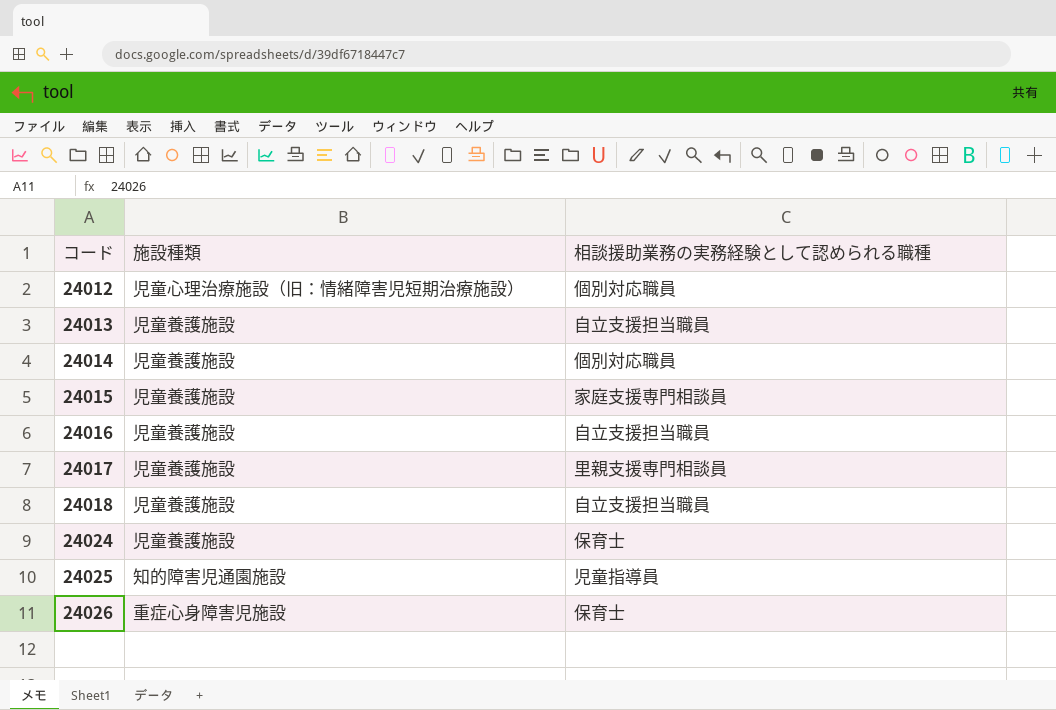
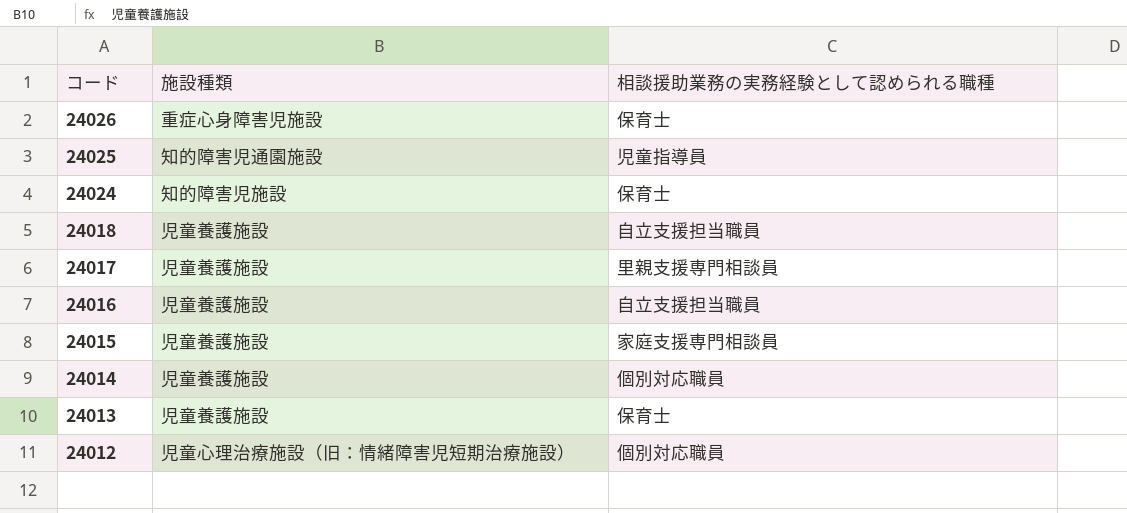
row order: コード ascending -> コード descending
24024 | 施設種類: 児童養護施設 -> 知的障害児施設
24013 | 相談援助業務の実務経験として認められる職種: 自立支援担当職員 -> 保育士

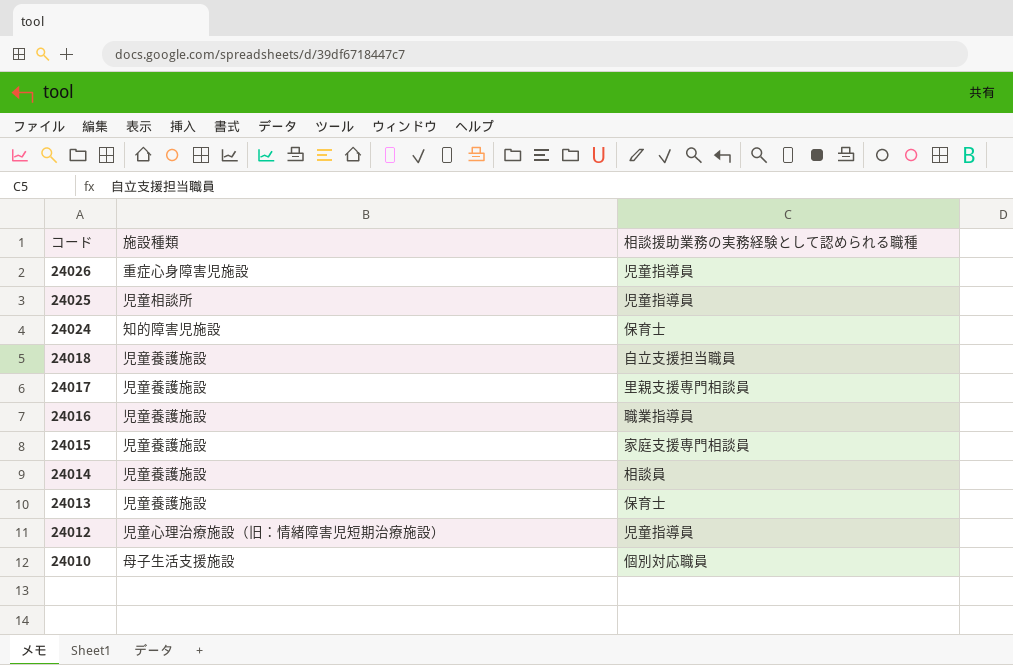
24026 | 相談援助業務の実務経験として認められる職種: 保育士 -> 児童指導員
24025 | 施設種類: 知的障害児通園施設 -> 児童相談所
24016 | 相談援助業務の実務経験として認められる職種: 自立支援担当職員 -> 職業指導員
24014 | 相談援助業務の実務経験として認められる職種: 個別対応職員 -> 相談員
24012 | 相談援助業務の実務経験として認められる職種: 個別対応職員 -> 児童指導員
row 24010: none -> 母子生活支援施設 | 個別対応職員

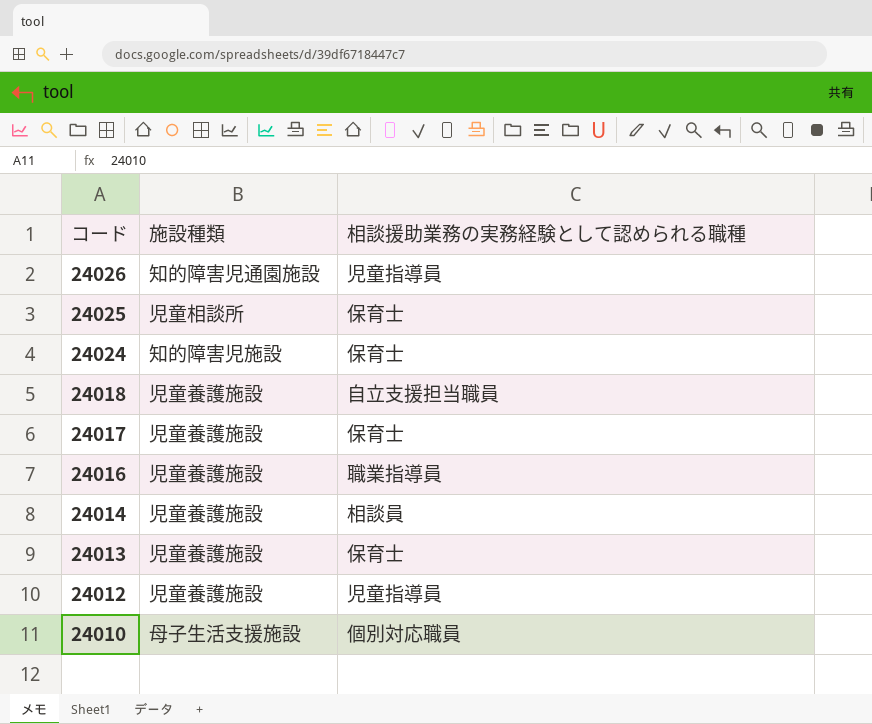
row 24015: 児童養護施設 | 家庭支援専門相談員 -> none
24026 | 施設種類: 重症心身障害児施設 -> 知的障害児通園施設
24025 | 相談援助業務の実務経験として認められる職種: 児童指導員 -> 保育士
24017 | 相談援助業務の実務経験として認められる職種: 里親支援専門相談員 -> 保育士
24012 | 施設種類: 児童心理治療施設（旧：情緒障害児短期治療施設） -> 児童養護施設

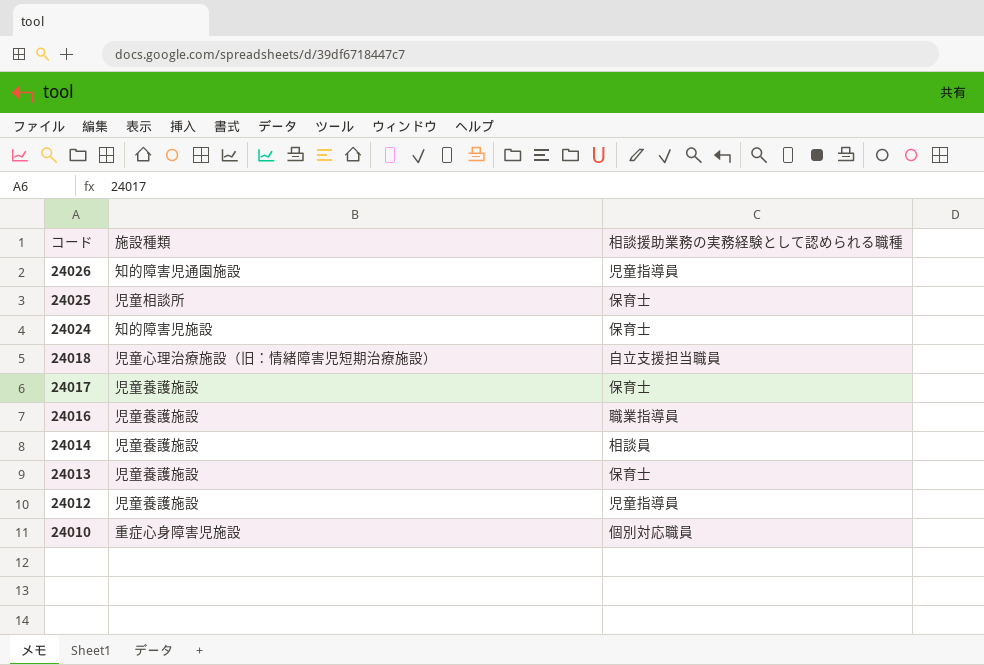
24018 | 施設種類: 児童養護施設 -> 児童心理治療施設（旧：情緒障害児短期治療施設）
24010 | 施設種類: 母子生活支援施設 -> 重症心身障害児施設

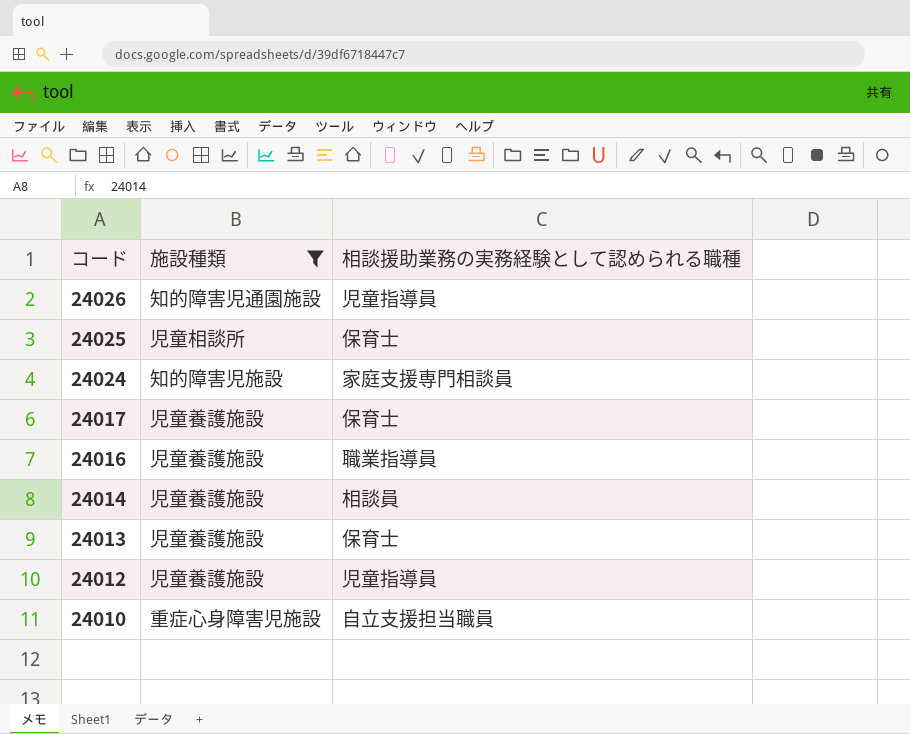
filter: none -> 施設種類 != 児童心理治療施設（旧：情緒障害児短期治療施設）
24024 | 相談援助業務の実務経験として認められる職種: 保育士 -> 家庭支援専門相談員
24010 | 相談援助業務の実務経験として認められる職種: 個別対応職員 -> 自立支援担当職員

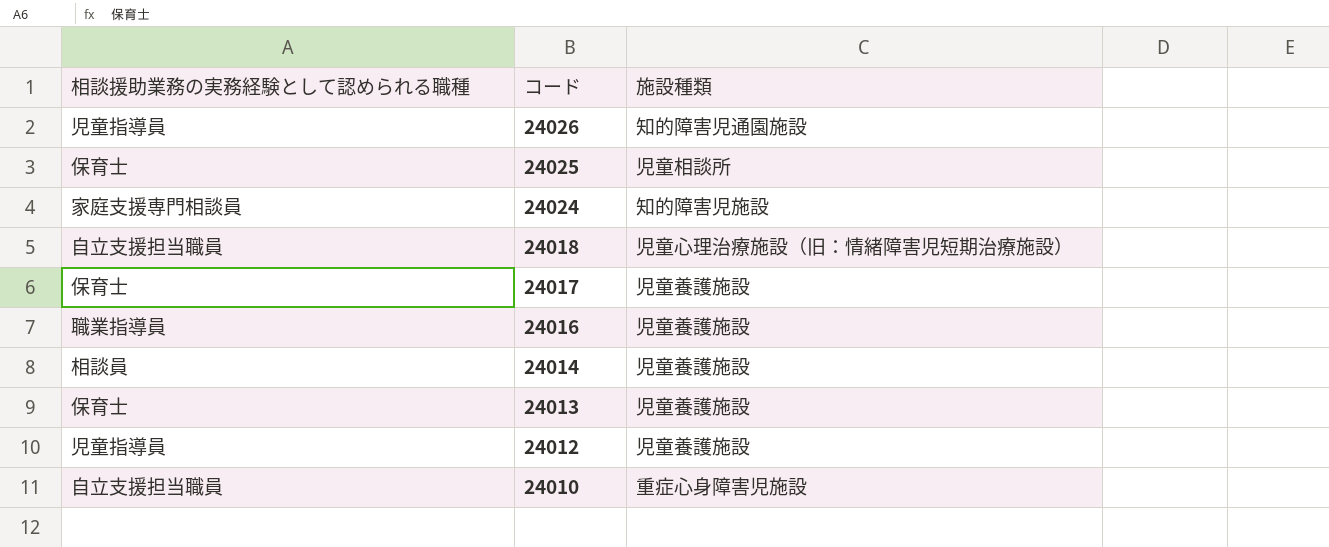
filter: 施設種類 != 児童心理治療施設（旧：情緒障害児短期治療施設） -> none
column 相談援助業務の実務経験として認められる職種 | position: 3 -> 1

